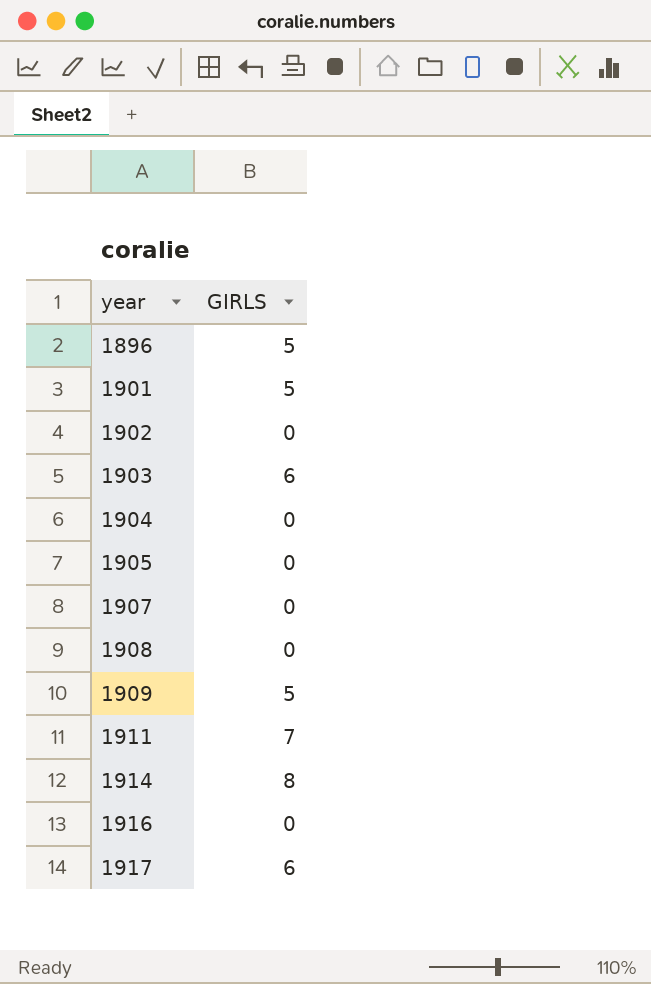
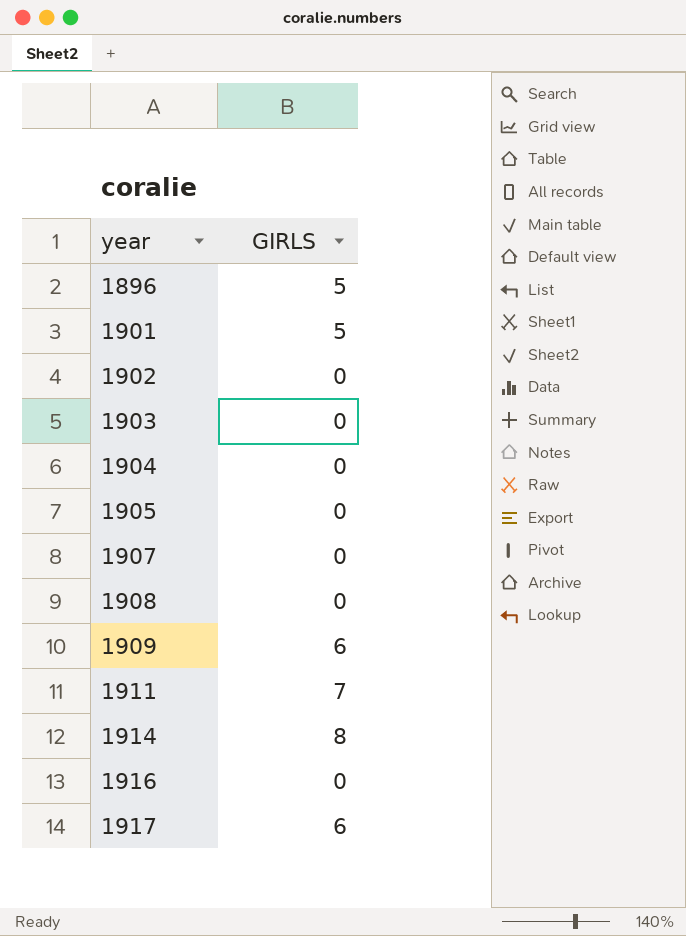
1903 | GIRLS: 6 -> 0
1909 | GIRLS: 5 -> 6

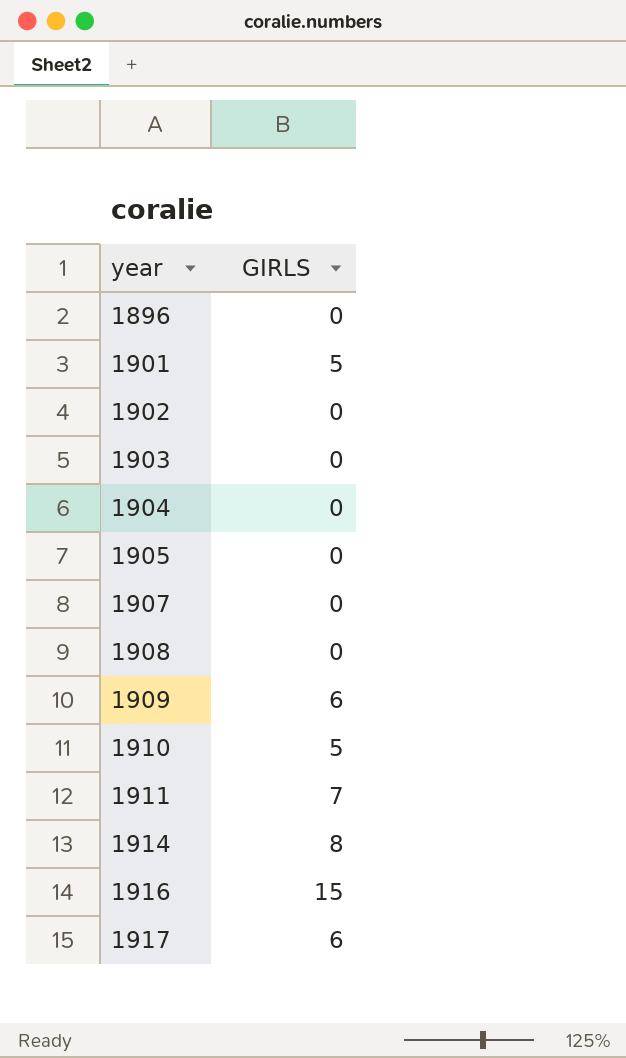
1896 | GIRLS: 5 -> 0
row 1910: none -> 5
1916 | GIRLS: 0 -> 15

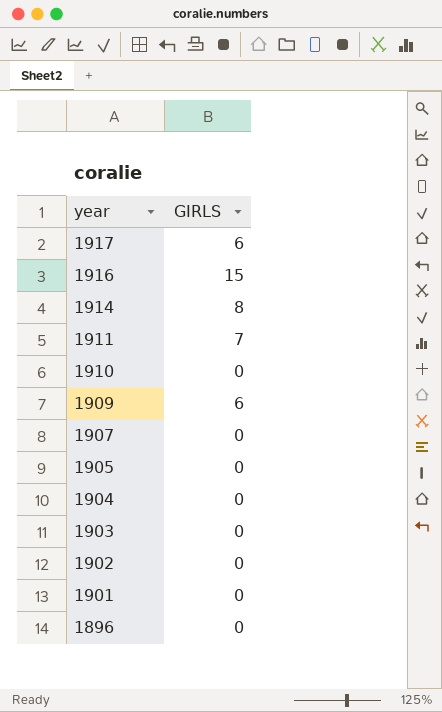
row order: year ascending -> year descending
row 1908: 0 -> none
1910 | GIRLS: 5 -> 0
1901 | GIRLS: 5 -> 0

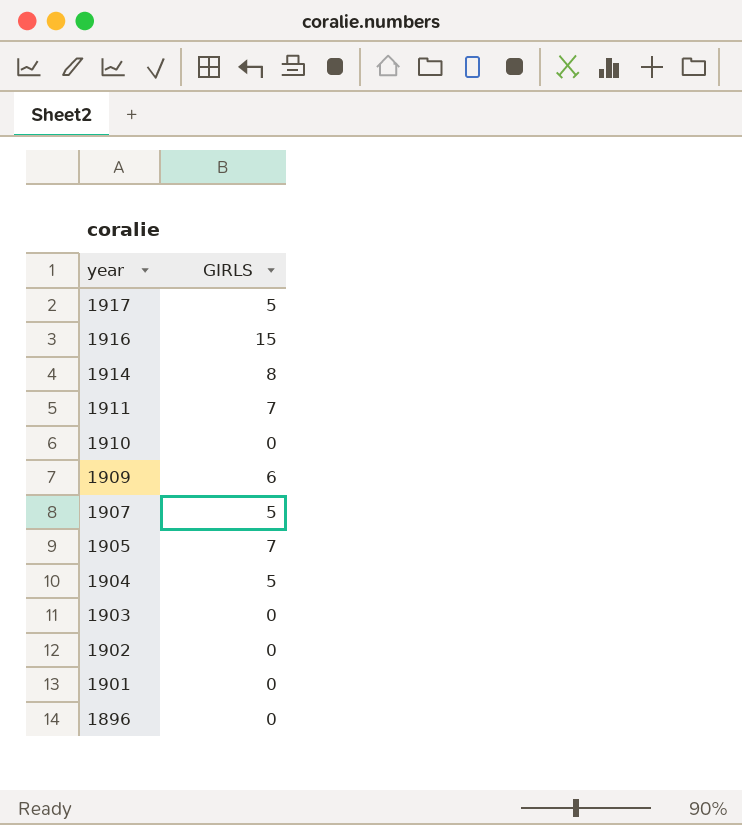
1917 | GIRLS: 6 -> 5
1907 | GIRLS: 0 -> 5
1905 | GIRLS: 0 -> 7
1904 | GIRLS: 0 -> 5

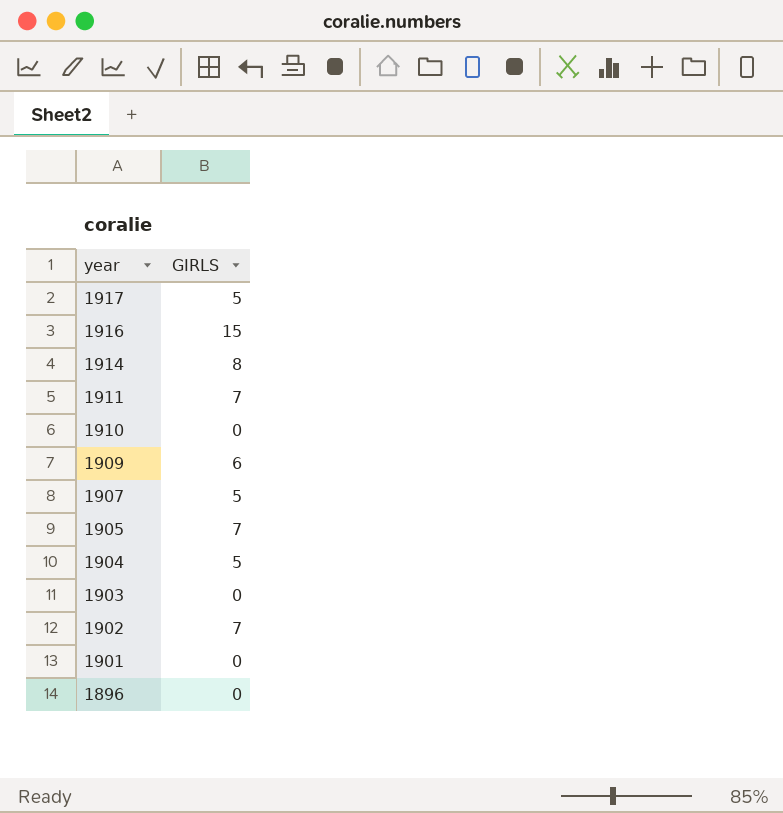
1902 | GIRLS: 0 -> 7

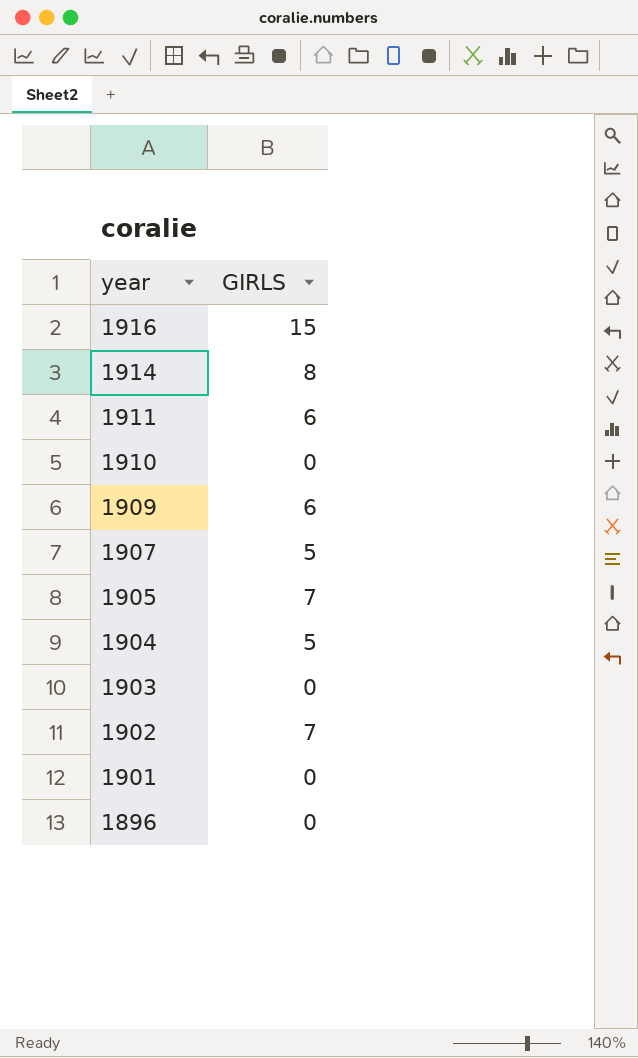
row 1917: 5 -> none
1911 | GIRLS: 7 -> 6

